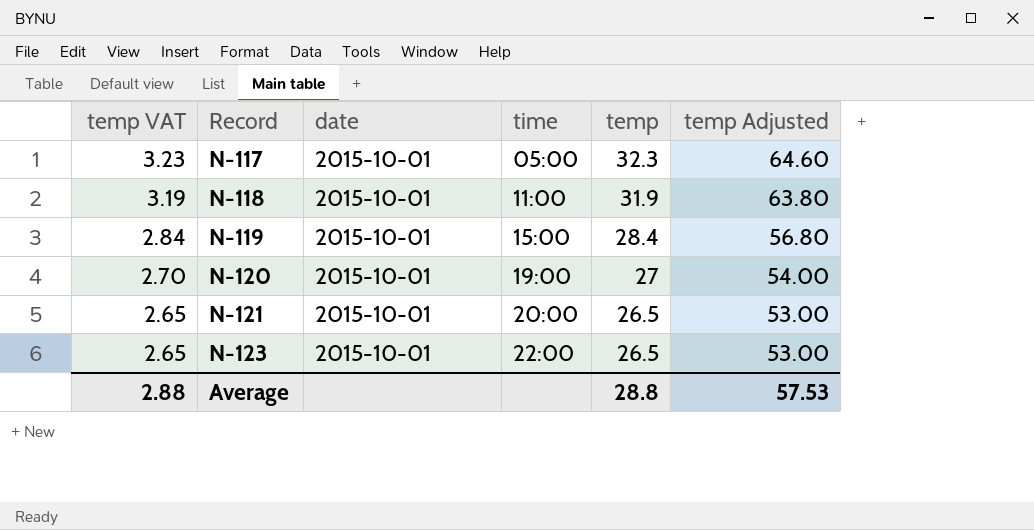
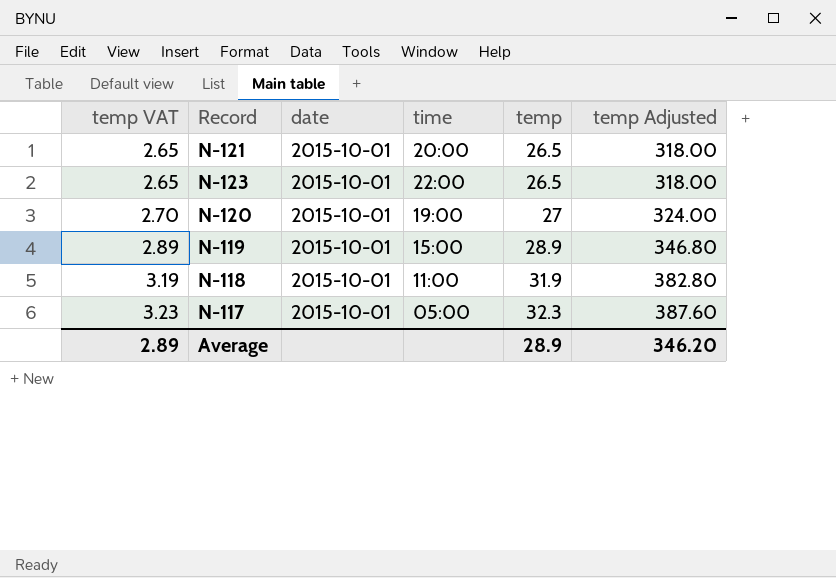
row order: temp VAT descending -> temp VAT ascending
column temp Adjusted | formula: [temp] * 2 -> [temp] * 12
N-119 | temp VAT: 2.84 -> 2.89
N-119 | temp: 28.4 -> 28.9
Average | temp VAT: 2.88 -> 2.89
Average | temp: 28.8 -> 28.9
Average | temp Adjusted: 57.53 -> 346.20

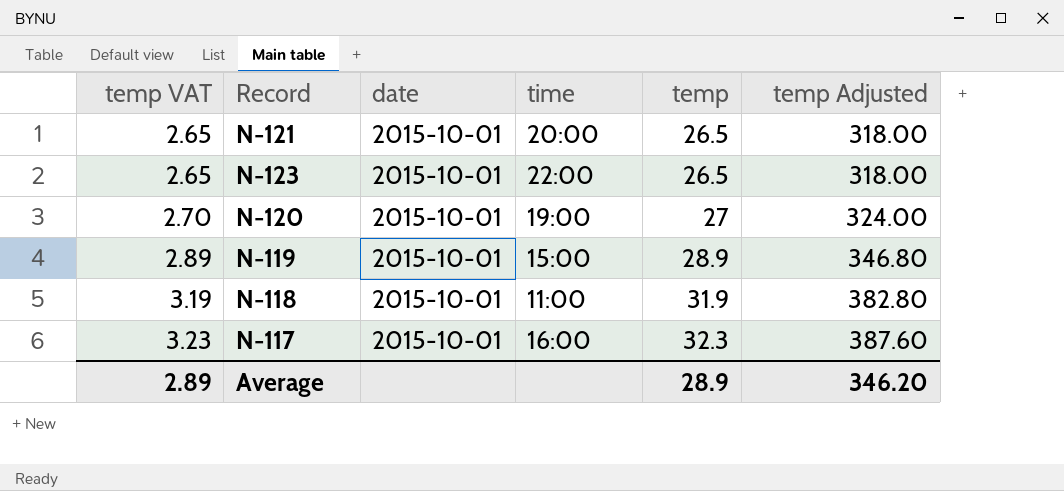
N-117 | time: 05:00 -> 16:00

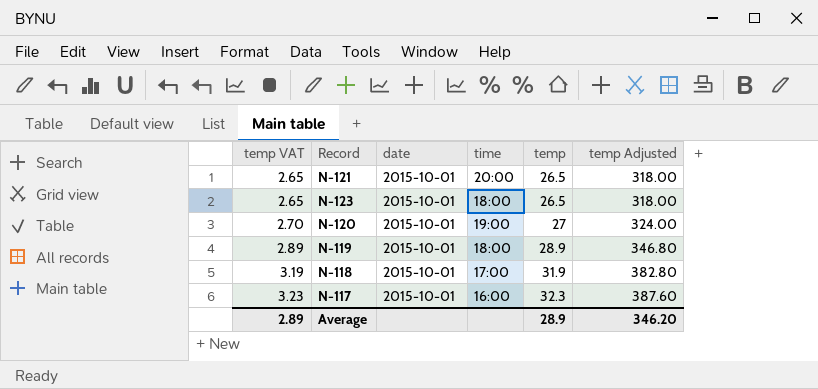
N-123 | time: 22:00 -> 18:00
N-119 | time: 15:00 -> 18:00
N-118 | time: 11:00 -> 17:00

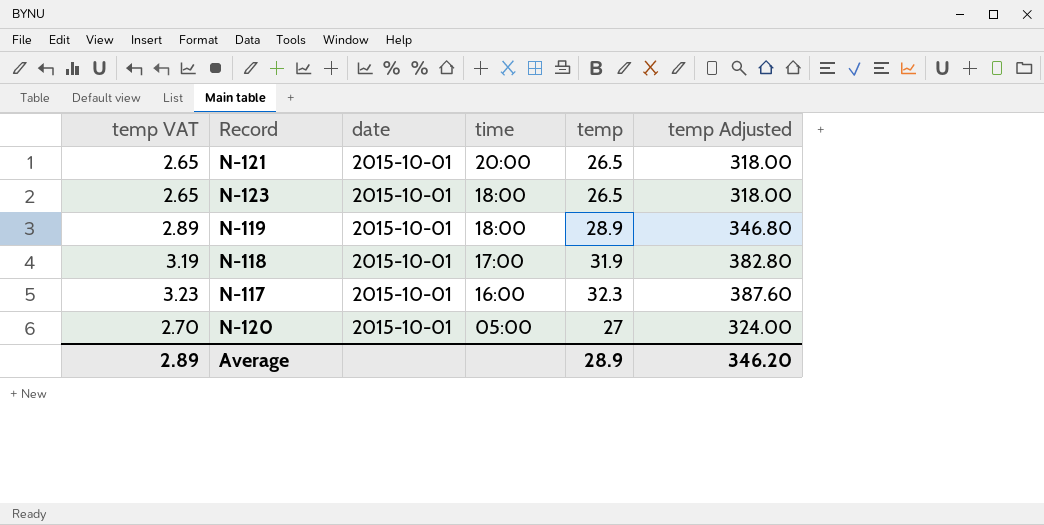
row order: temp VAT ascending -> time descending
N-120 | time: 19:00 -> 05:00

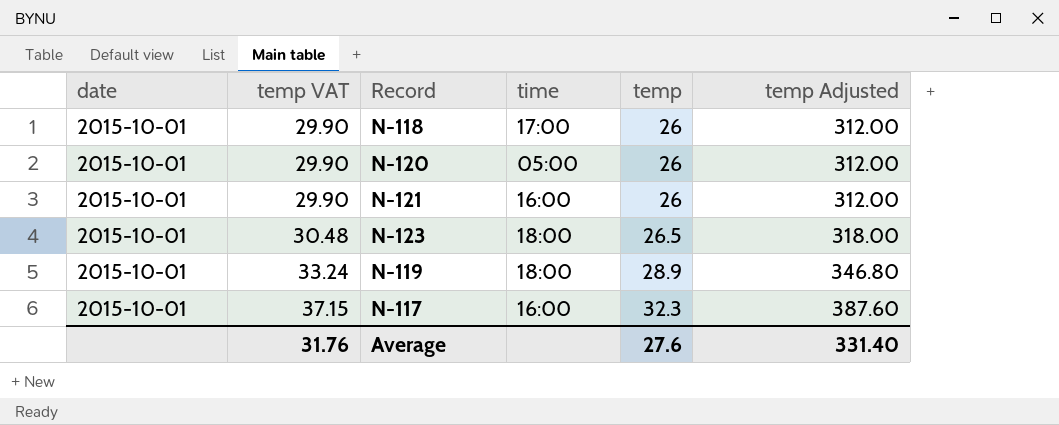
row order: time descending -> temp VAT ascending
column date | position: 3 -> 1
column temp VAT | formula: [temp] * 0.1 -> [temp] * 1.15
N-118 | temp: 31.9 -> 26
N-118 | temp Adjusted: 382.80 -> 312.00
N-120 | temp: 27 -> 26
N-120 | temp Adjusted: 324.00 -> 312.00
N-121 | time: 20:00 -> 16:00
N-121 | temp: 26.5 -> 26
N-121 | temp Adjusted: 318.00 -> 312.00
Average | temp VAT: 2.89 -> 31.76
Average | temp: 28.9 -> 27.6
Average | temp Adjusted: 346.20 -> 331.40

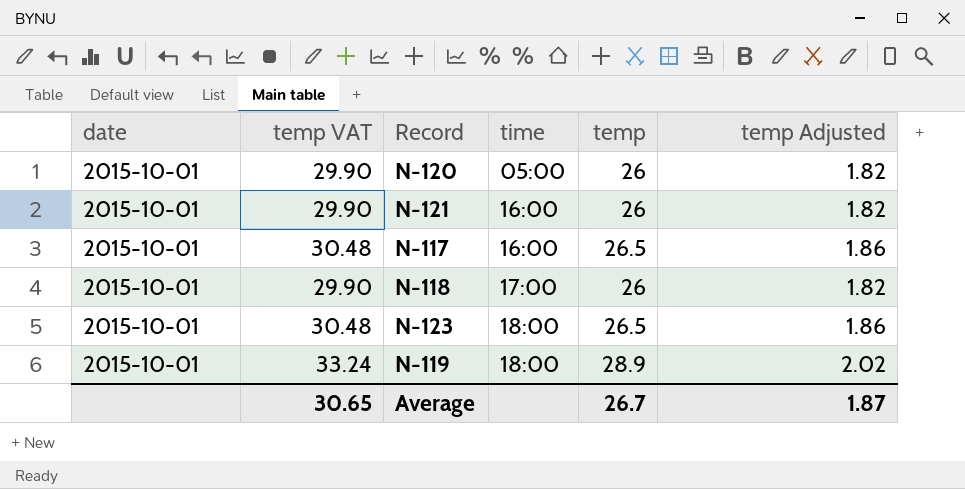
row order: temp VAT ascending -> time ascending
column temp Adjusted | formula: [temp] * 12 -> [temp] * 0.07
N-117 | temp VAT: 37.15 -> 30.48
N-117 | temp: 32.3 -> 26.5
Average | temp VAT: 31.76 -> 30.65
Average | temp: 27.6 -> 26.7
Average | temp Adjusted: 331.40 -> 1.87

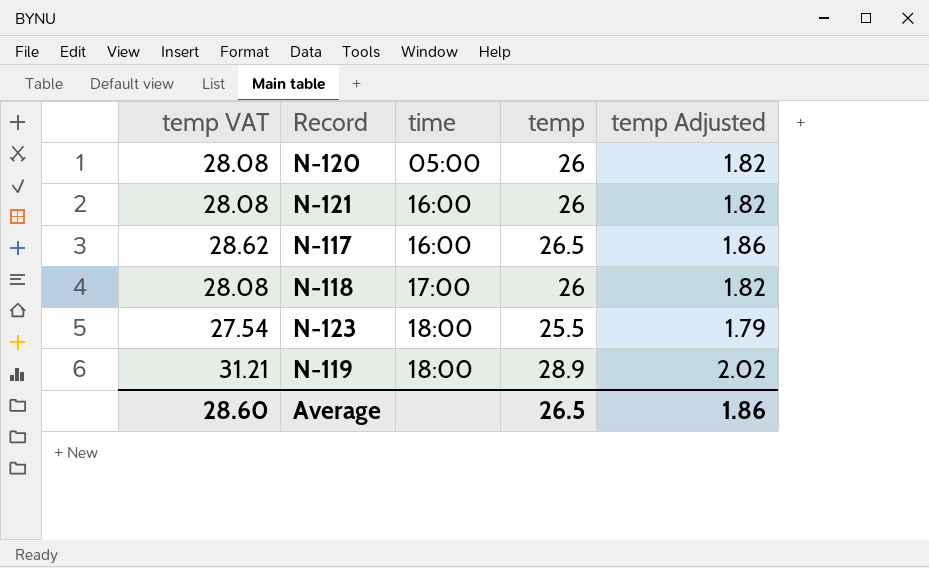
column date | position: 1 -> none
column temp VAT | formula: [temp] * 1.15 -> [temp] * 1.08
N-123 | temp: 26.5 -> 25.5
N-123 | temp Adjusted: 1.86 -> 1.79
Average | temp VAT: 30.65 -> 28.60
Average | temp: 26.7 -> 26.5
Average | temp Adjusted: 1.87 -> 1.86

